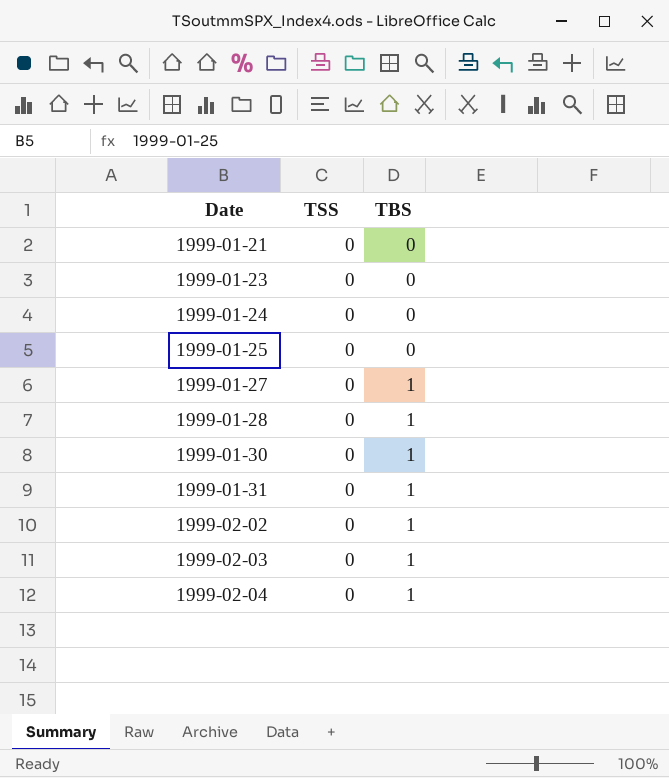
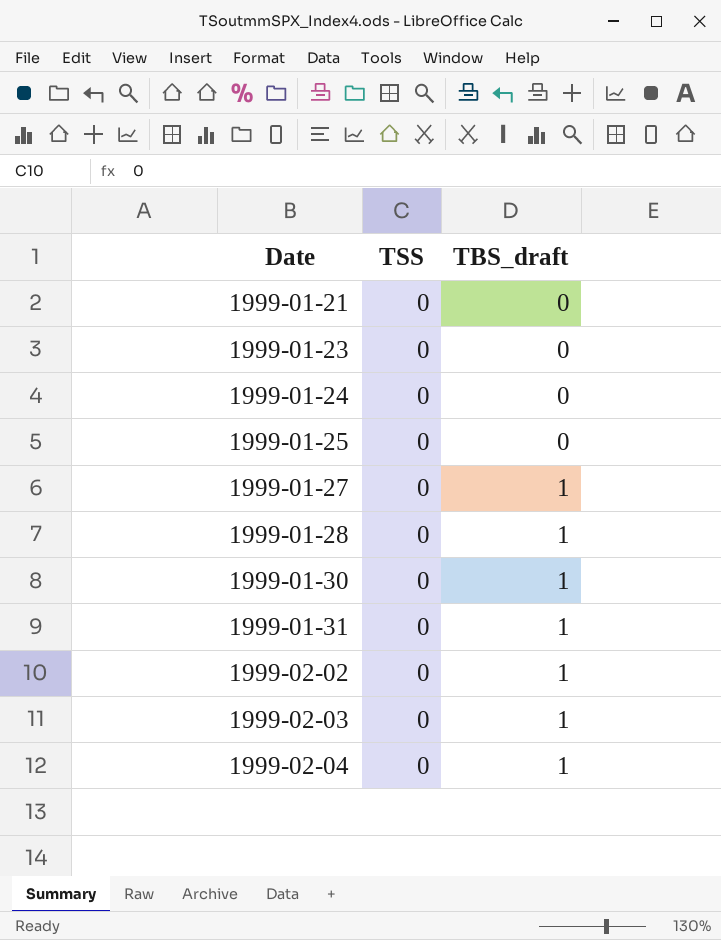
column name: TBS -> TBS_draft

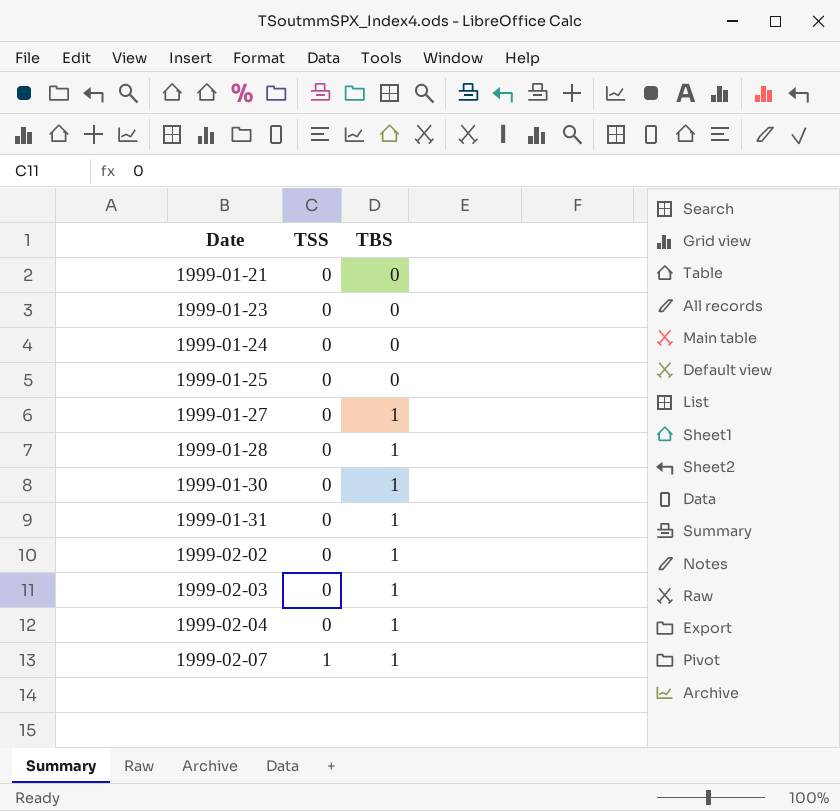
column name: TBS_draft -> TBS
row 1999-02-07: none -> 1 | 1

